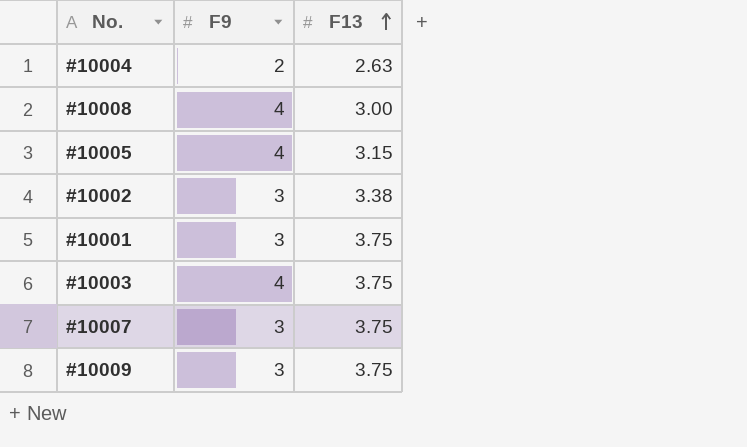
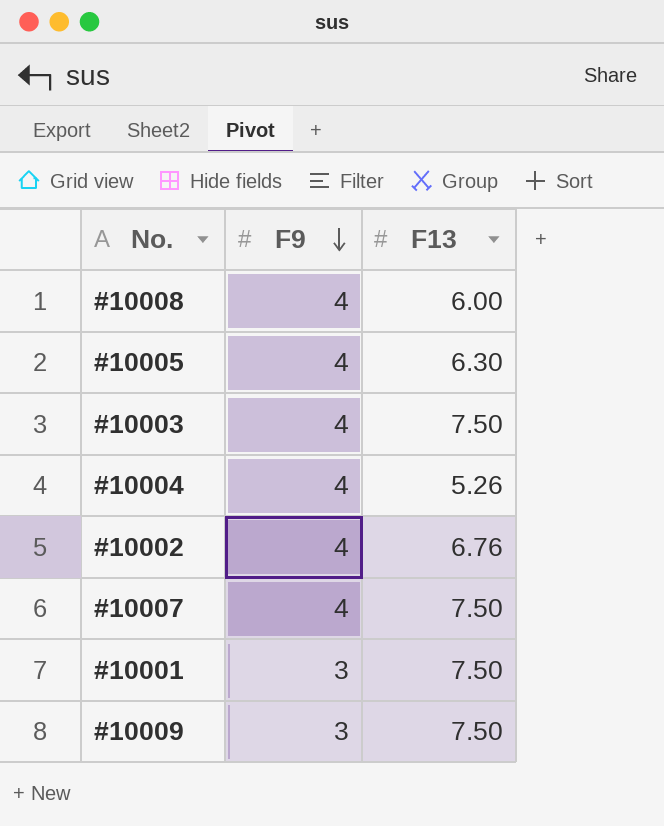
row order: F13 ascending -> F9 descending
#10008 | F13: 3.00 -> 6.00
#10005 | F13: 3.15 -> 6.30
#10003 | F13: 3.75 -> 7.50
#10004 | F9: 2 -> 4
#10004 | F13: 2.63 -> 5.26
#10002 | F9: 3 -> 4
#10002 | F13: 3.38 -> 6.76
#10007 | F9: 3 -> 4
#10007 | F13: 3.75 -> 7.50
#10001 | F13: 3.75 -> 7.50
#10009 | F13: 3.75 -> 7.50

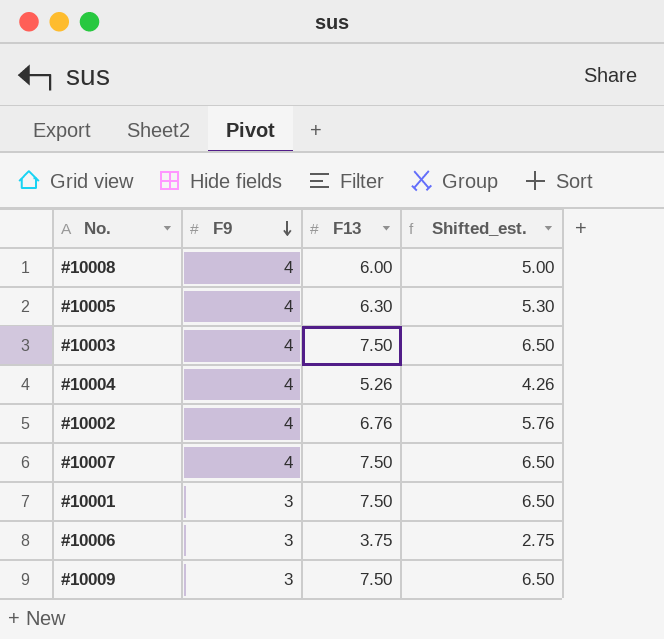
column Shifted_est. | formula: none -> [F13] - 1
row #10006: none -> 3 | 3.75 | 2.75

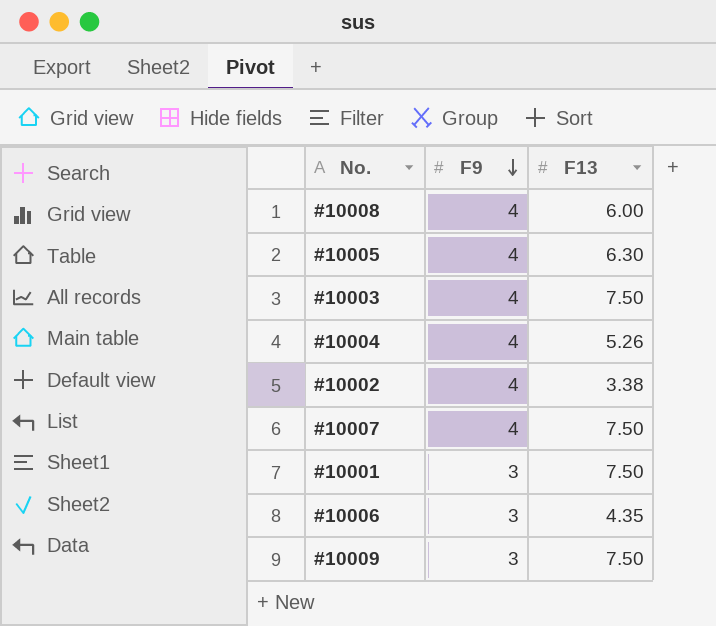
column Shifted_est. | formula: [F13] - 1 -> none
#10002 | F13: 6.76 -> 3.38
#10006 | F13: 3.75 -> 4.35

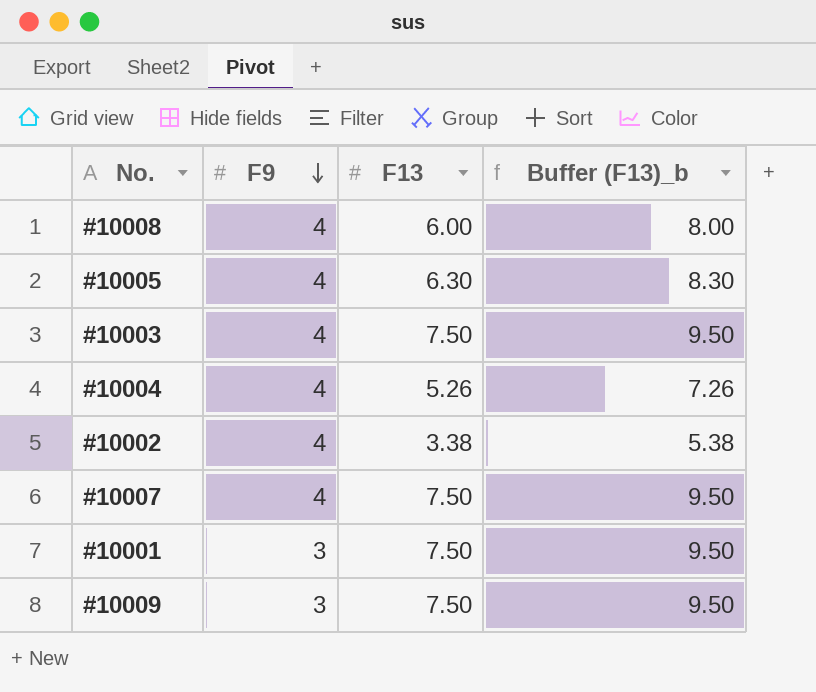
column Buffer (F13)_b | formula: none -> [F13] + 2
row #10006: 3 | 4.35 -> none

